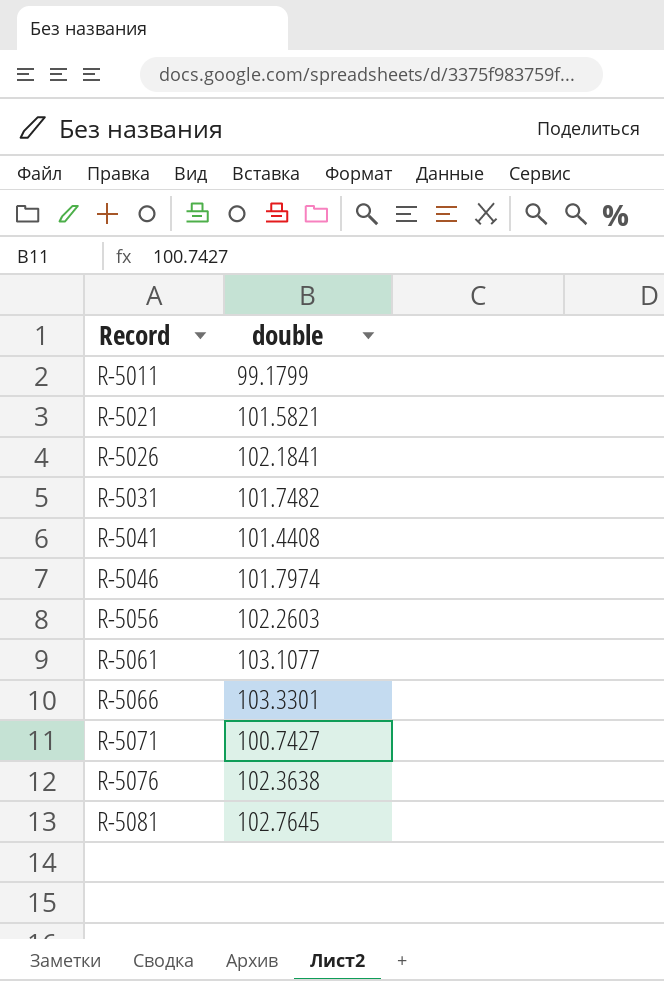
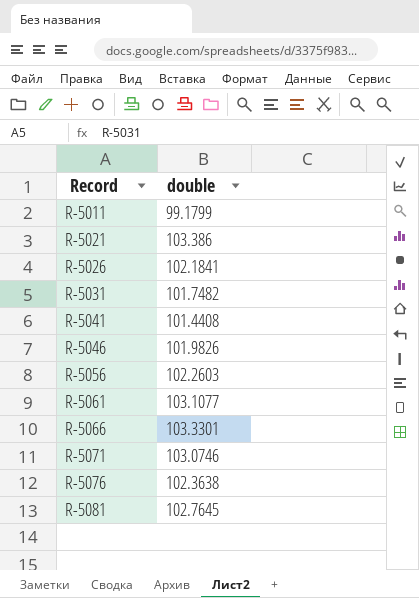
R-5021 | double: 101.5821 -> 103.386
R-5046 | double: 101.7974 -> 101.9826
R-5071 | double: 100.7427 -> 103.0746

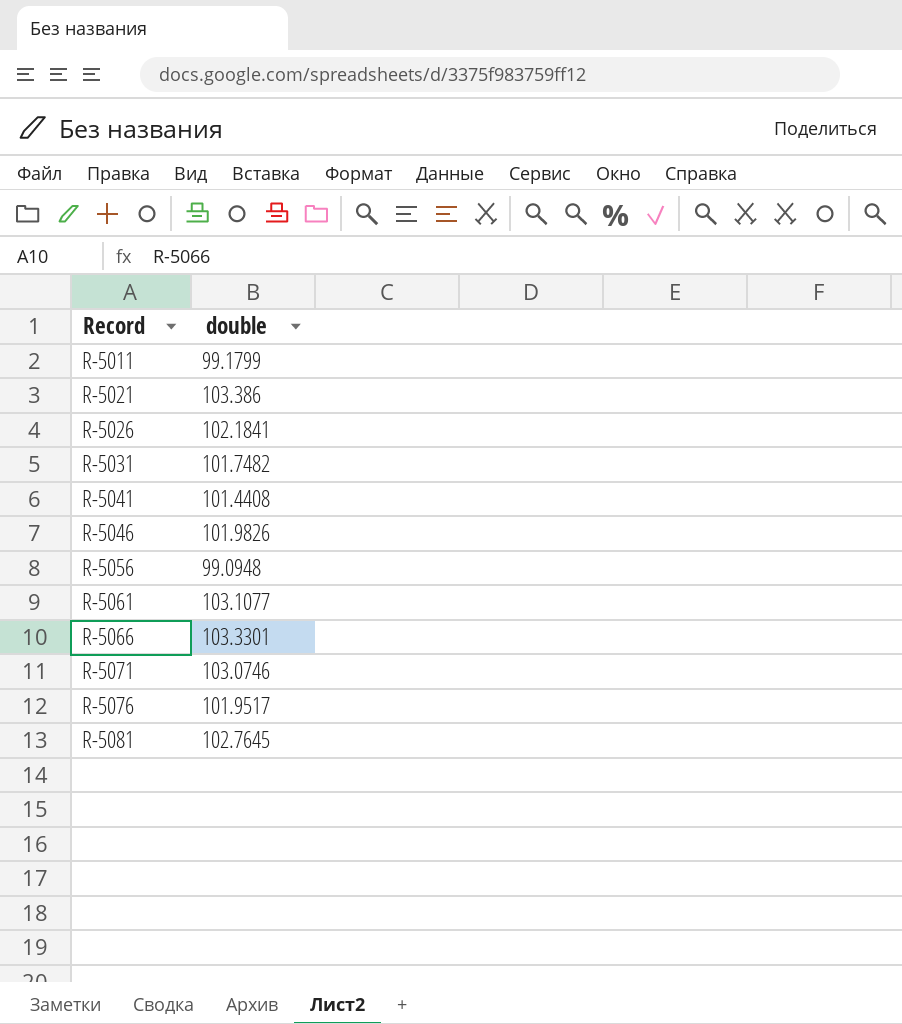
R-5056 | double: 102.2603 -> 99.0948
R-5076 | double: 102.3638 -> 101.9517

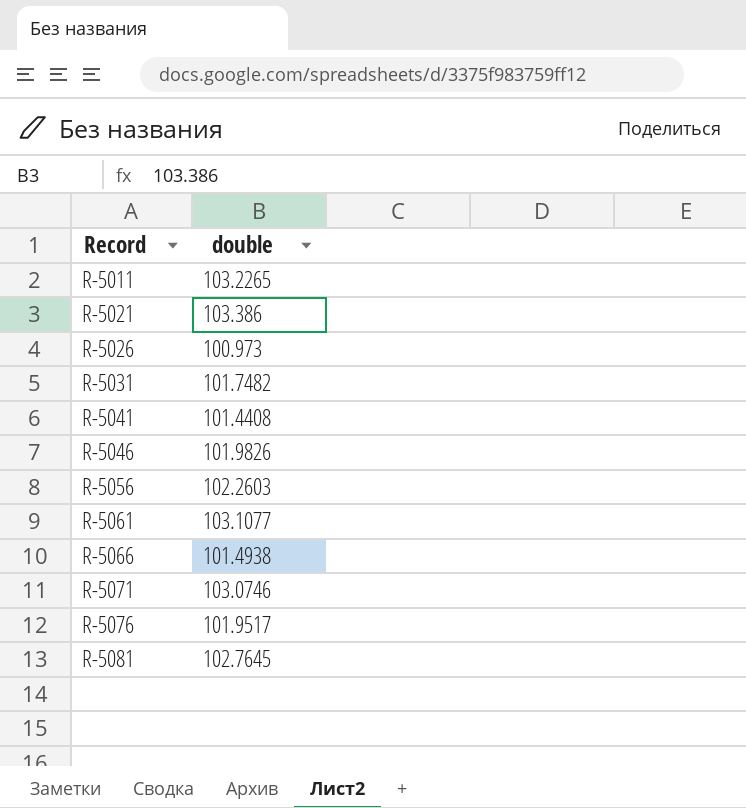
R-5011 | double: 99.1799 -> 103.2265
R-5026 | double: 102.1841 -> 100.973
R-5056 | double: 99.0948 -> 102.2603
R-5066 | double: 103.3301 -> 101.4938

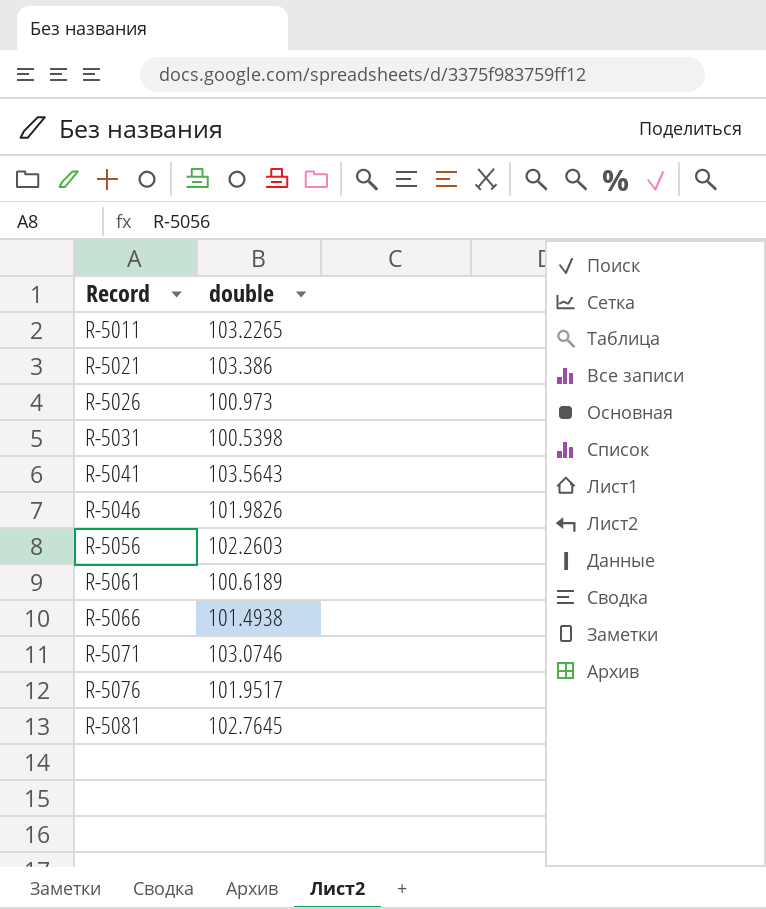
R-5031 | double: 101.7482 -> 100.5398
R-5041 | double: 101.4408 -> 103.5643
R-5061 | double: 103.1077 -> 100.6189

